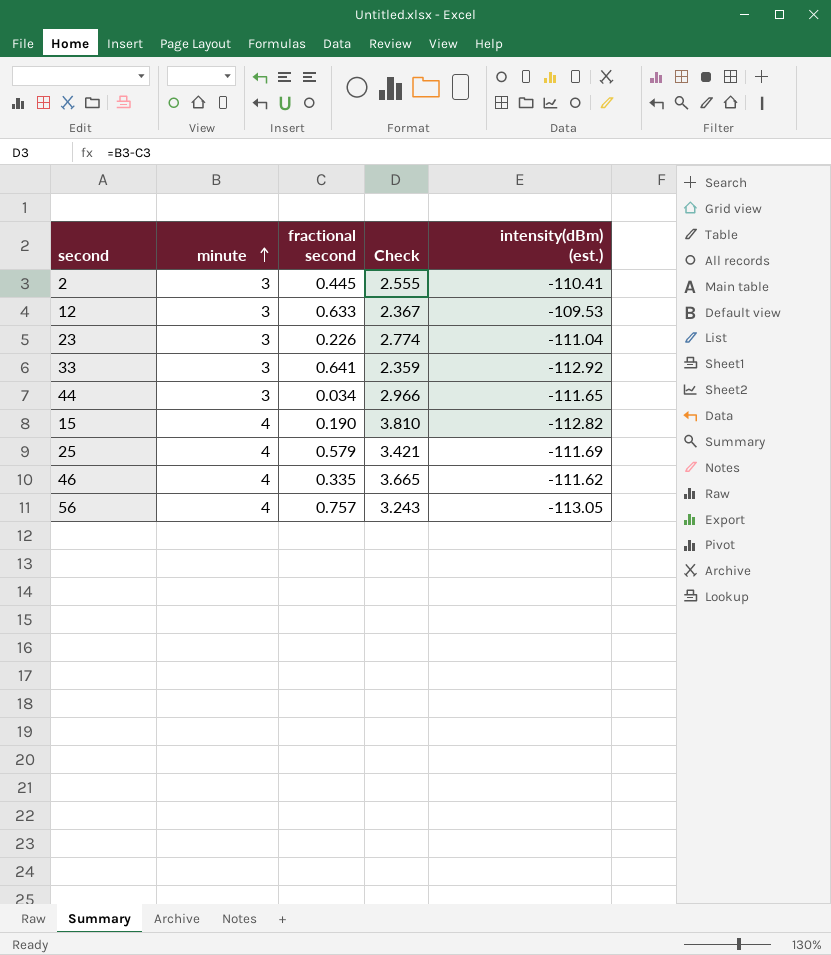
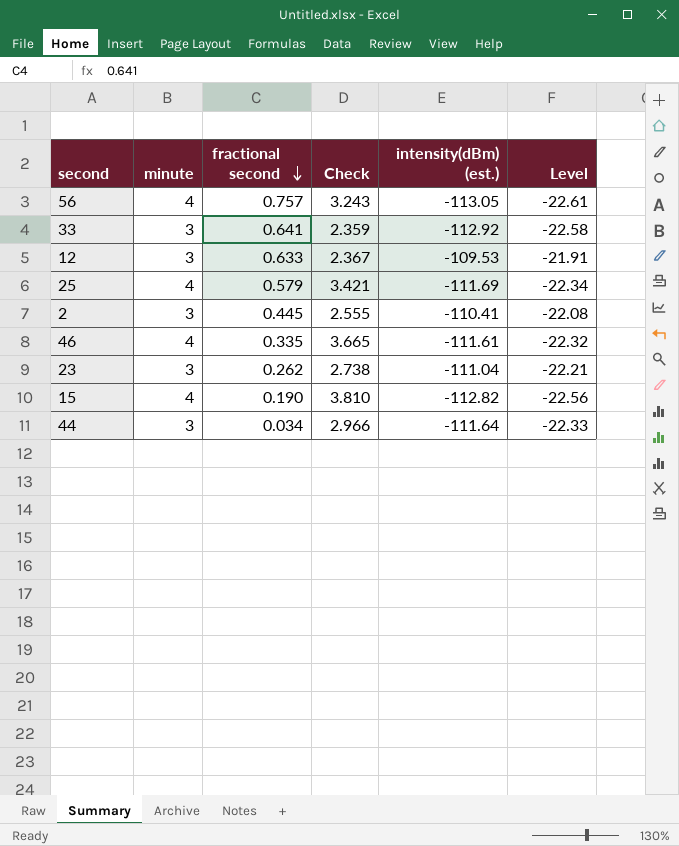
row order: minute ascending -> fractional second descending
column Level | formula: none -> [intensity(dBm) (est.)] * 0.2
46 | intensity(dBm) (est.): -111.62 -> -111.61
23 | fractional second: 0.226 -> 0.262
23 | Check: 2.774 -> 2.738
44 | intensity(dBm) (est.): -111.65 -> -111.64

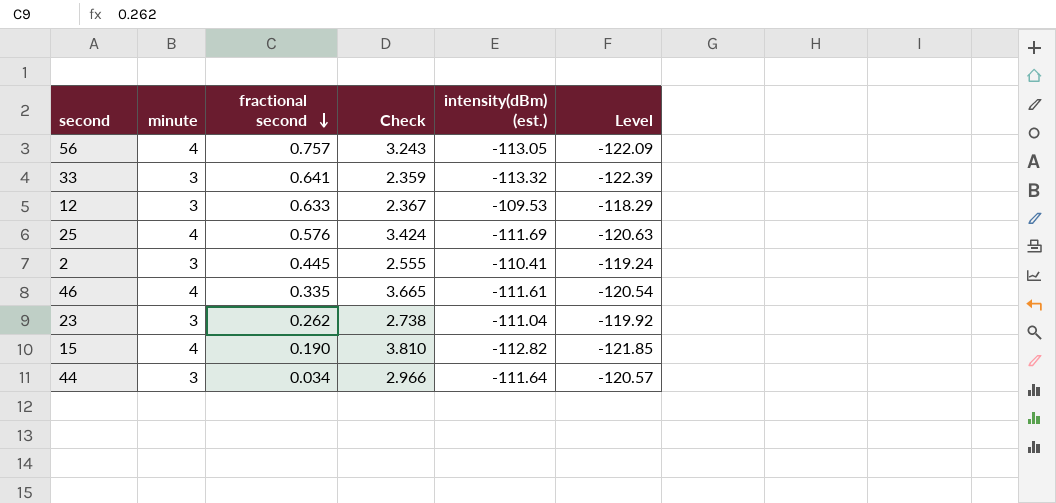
column Level | formula: [intensity(dBm) (est.)] * 0.2 -> [intensity(dBm) (est.)] * 1.08
33 | intensity(dBm) (est.): -112.92 -> -113.32
25 | fractional second: 0.579 -> 0.576
25 | Check: 3.421 -> 3.424

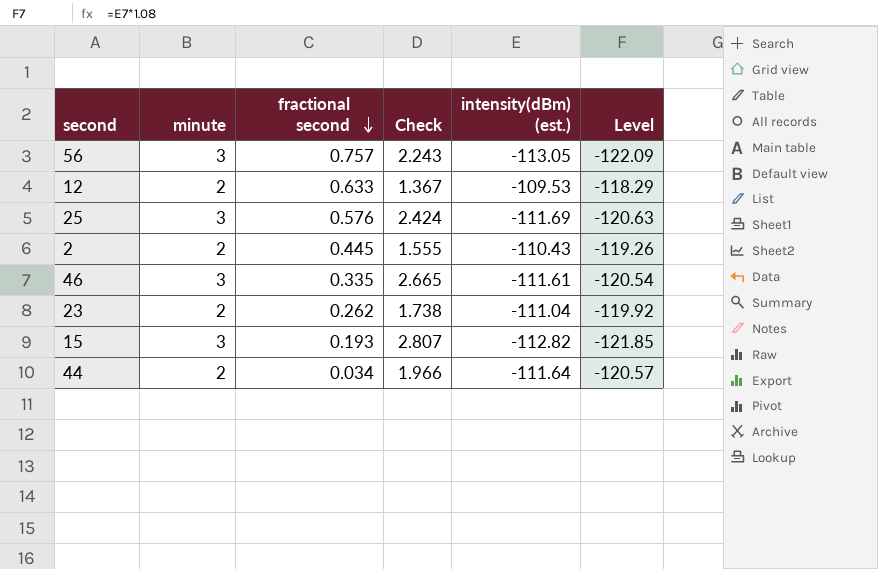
row 33: 3 | 0.641 | 2.359 | -113.32 | -122.39 -> none
56 | minute: 4 -> 3
56 | Check: 3.243 -> 2.243
12 | minute: 3 -> 2
12 | Check: 2.367 -> 1.367
25 | minute: 4 -> 3
25 | Check: 3.424 -> 2.424
2 | minute: 3 -> 2
2 | Check: 2.555 -> 1.555
2 | intensity(dBm) (est.): -110.41 -> -110.43
2 | Level: -119.24 -> -119.26
46 | minute: 4 -> 3
46 | Check: 3.665 -> 2.665
23 | minute: 3 -> 2
23 | Check: 2.738 -> 1.738
15 | minute: 4 -> 3
15 | fractional second: 0.190 -> 0.193
15 | Check: 3.810 -> 2.807
44 | minute: 3 -> 2
44 | Check: 2.966 -> 1.966

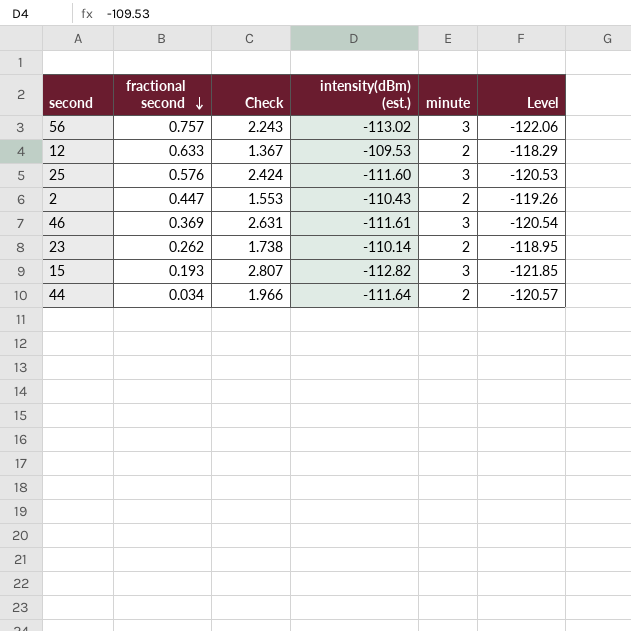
column minute | position: 2 -> 5
56 | intensity(dBm) (est.): -113.05 -> -113.02
56 | Level: -122.09 -> -122.06
25 | intensity(dBm) (est.): -111.69 -> -111.60
25 | Level: -120.63 -> -120.53
2 | fractional second: 0.445 -> 0.447
2 | Check: 1.555 -> 1.553
46 | fractional second: 0.335 -> 0.369
46 | Check: 2.665 -> 2.631
23 | intensity(dBm) (est.): -111.04 -> -110.14
23 | Level: -119.92 -> -118.95

